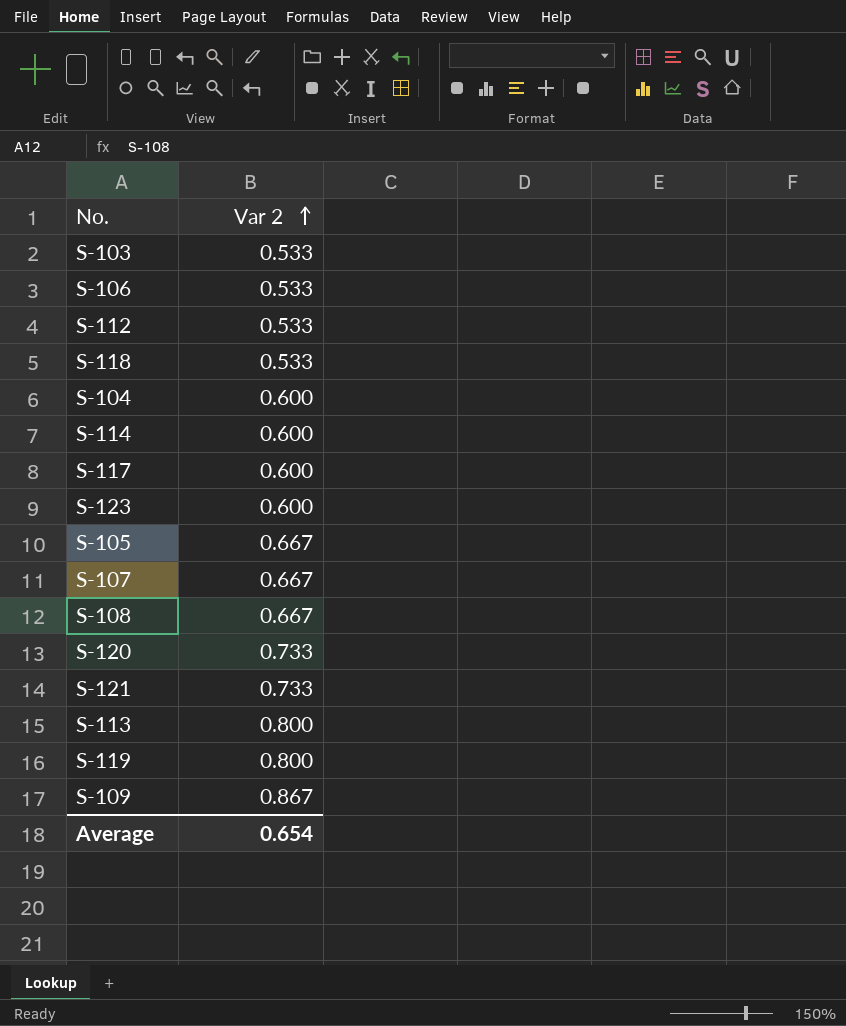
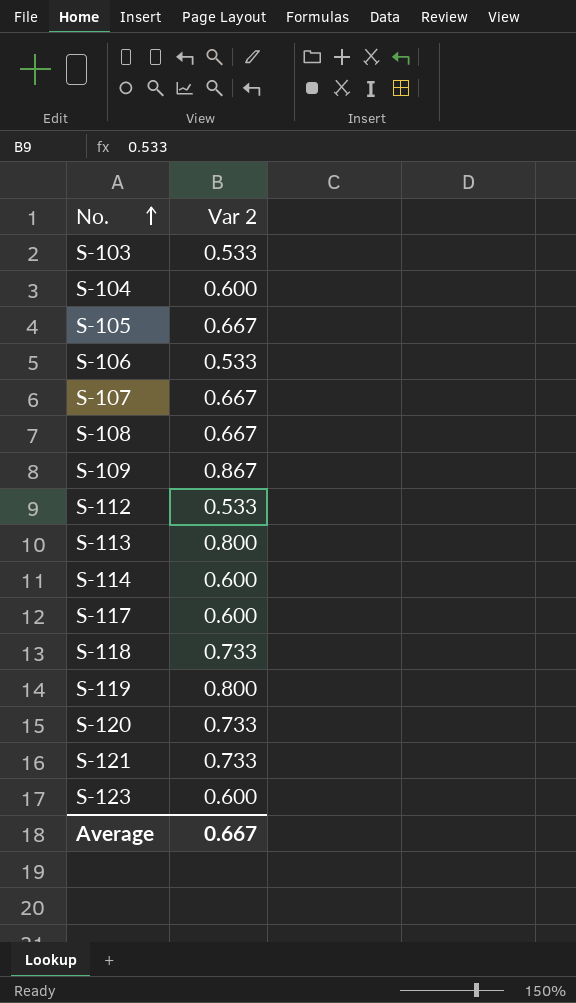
row order: Var 2 ascending -> No. ascending
S-118 | Var 2: 0.533 -> 0.733
Average | Var 2: 0.654 -> 0.667

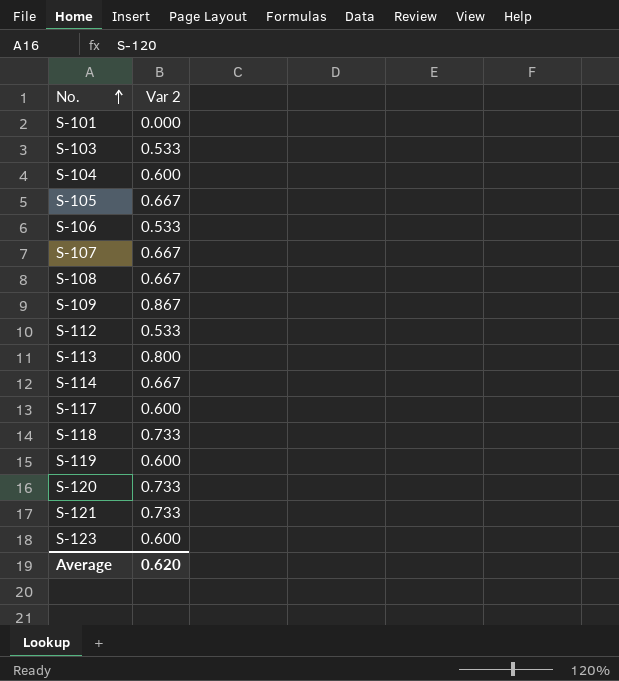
row S-101: none -> 0.000
S-114 | Var 2: 0.600 -> 0.667
S-119 | Var 2: 0.800 -> 0.600
Average | Var 2: 0.667 -> 0.620

